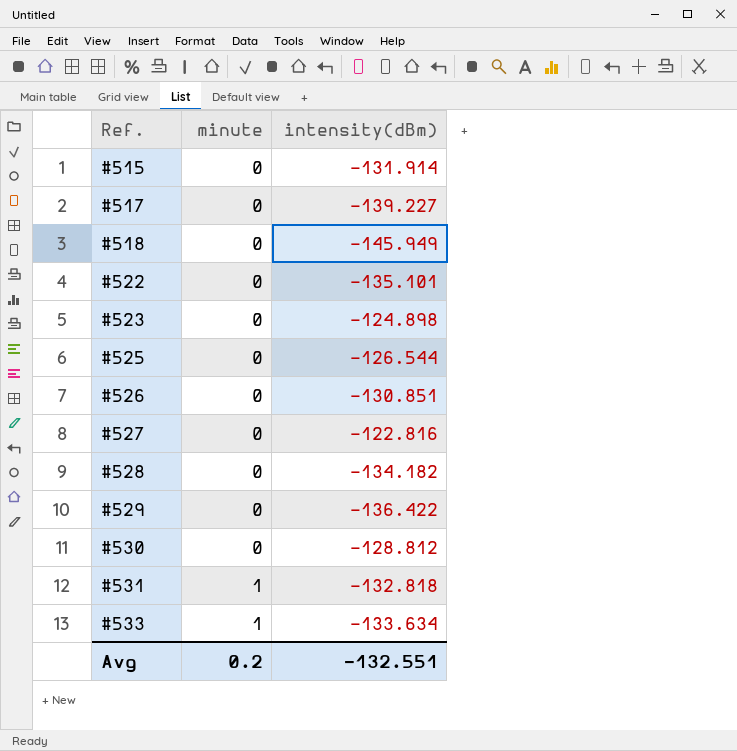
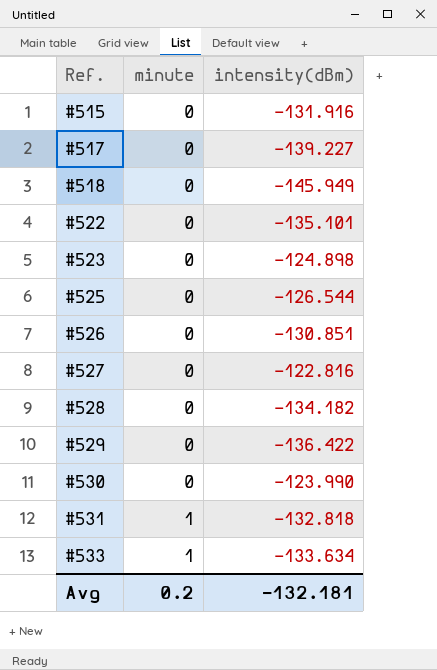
#515 | intensity(dBm): -131.914 -> -131.916
#530 | intensity(dBm): -128.812 -> -123.990
Avg | intensity(dBm): -132.551 -> -132.181

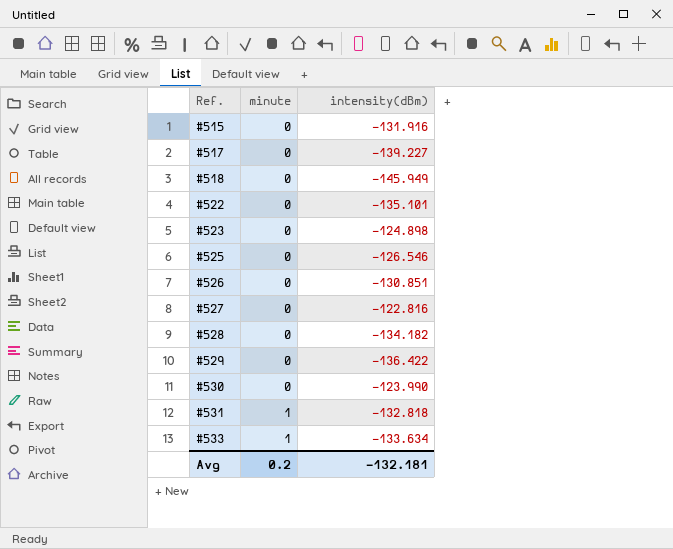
#525 | intensity(dBm): -126.544 -> -126.546

